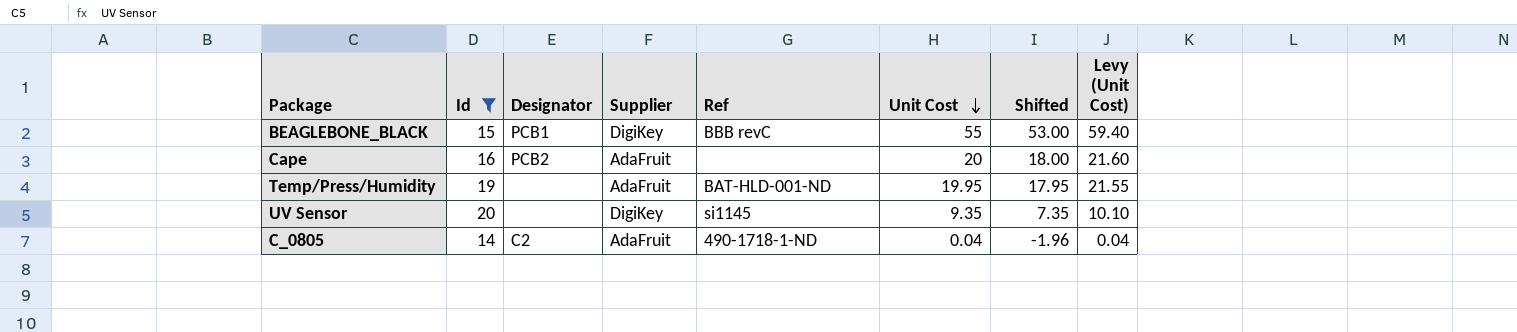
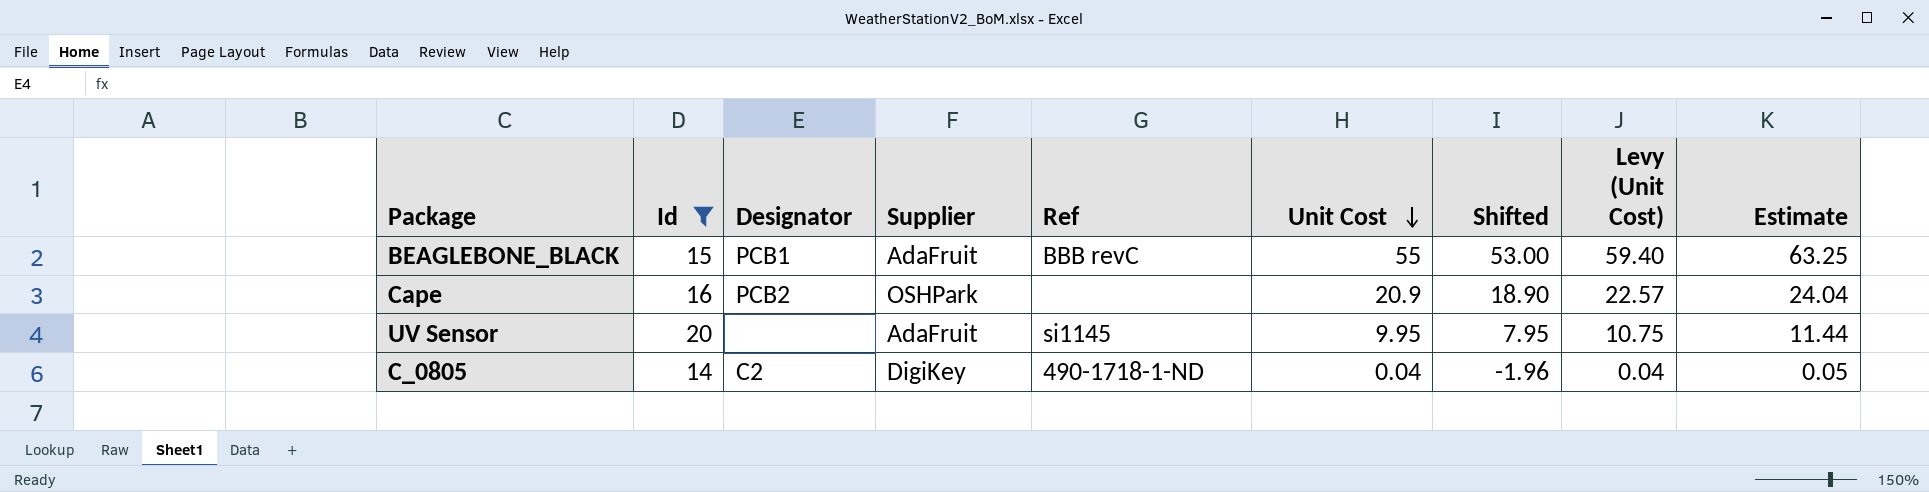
column Estimate | formula: none -> [Unit Cost] * 1.15
row Temp/Press/Humidity: 19 | none | AdaFruit | BAT-HLD-001-ND | 19.95 | 17.95 | 21.55 -> none
BEAGLEBONE_BLACK | Supplier: DigiKey -> AdaFruit
Cape | Supplier: AdaFruit -> OSHPark
Cape | Unit Cost: 20 -> 20.9
Cape | Shifted: 18.00 -> 18.90
Cape | Levy (Unit Cost): 21.60 -> 22.57
UV Sensor | Supplier: DigiKey -> AdaFruit
UV Sensor | Unit Cost: 9.35 -> 9.95
UV Sensor | Shifted: 7.35 -> 7.95
UV Sensor | Levy (Unit Cost): 10.10 -> 10.75
C_0805 | Supplier: AdaFruit -> DigiKey

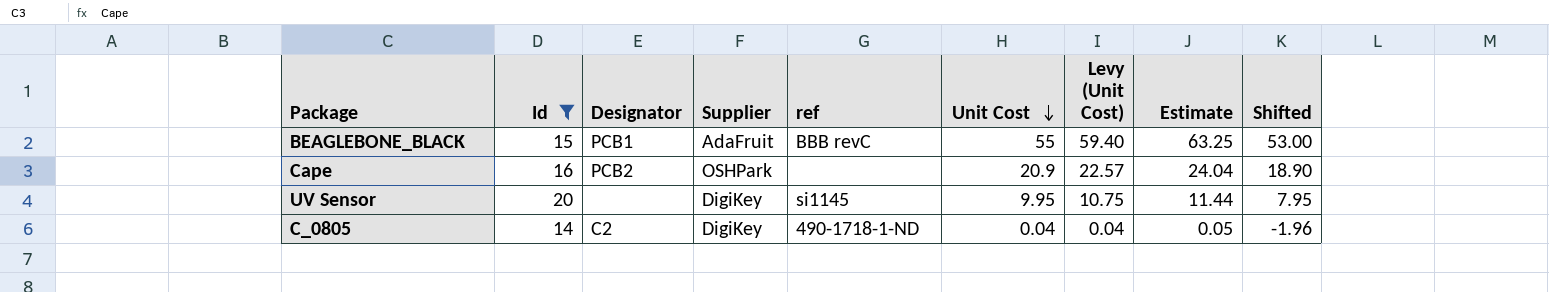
column name: Ref -> ref
column Shifted | position: 7 -> 9
UV Sensor | Supplier: AdaFruit -> DigiKey

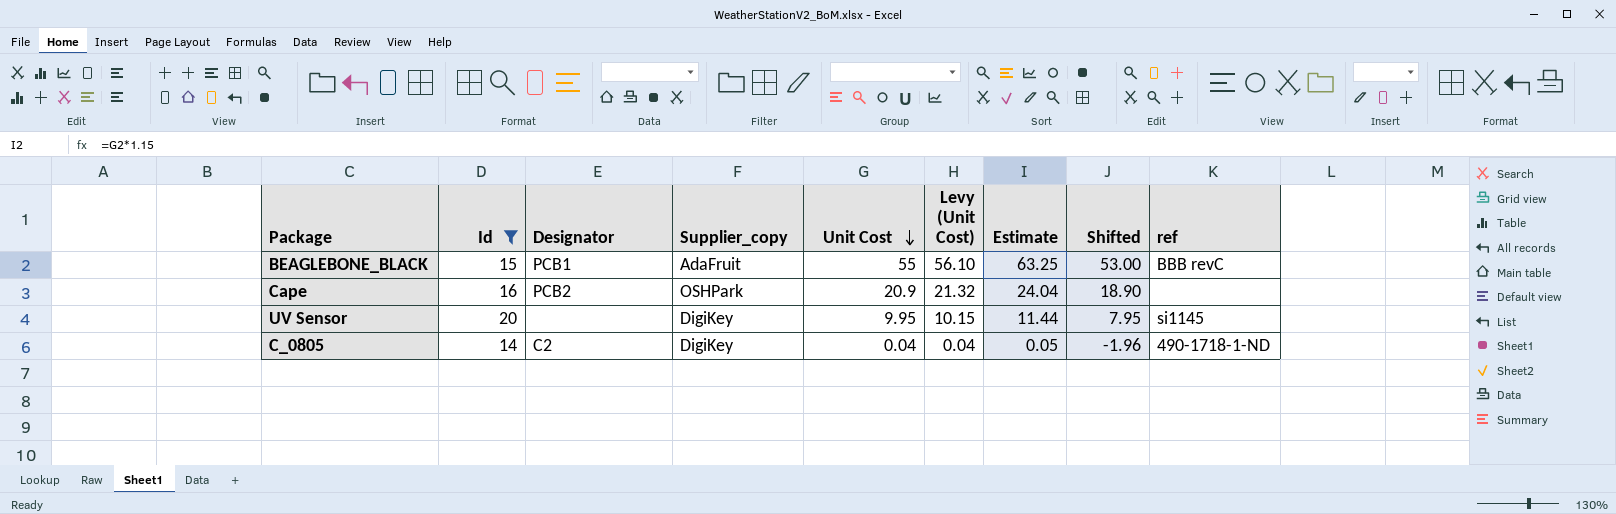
column name: Supplier -> Supplier_copy
column Levy (Unit Cost) | formula: [Unit Cost] * 1.08 -> [Unit Cost] * 1.02
column ref | position: 5 -> 9

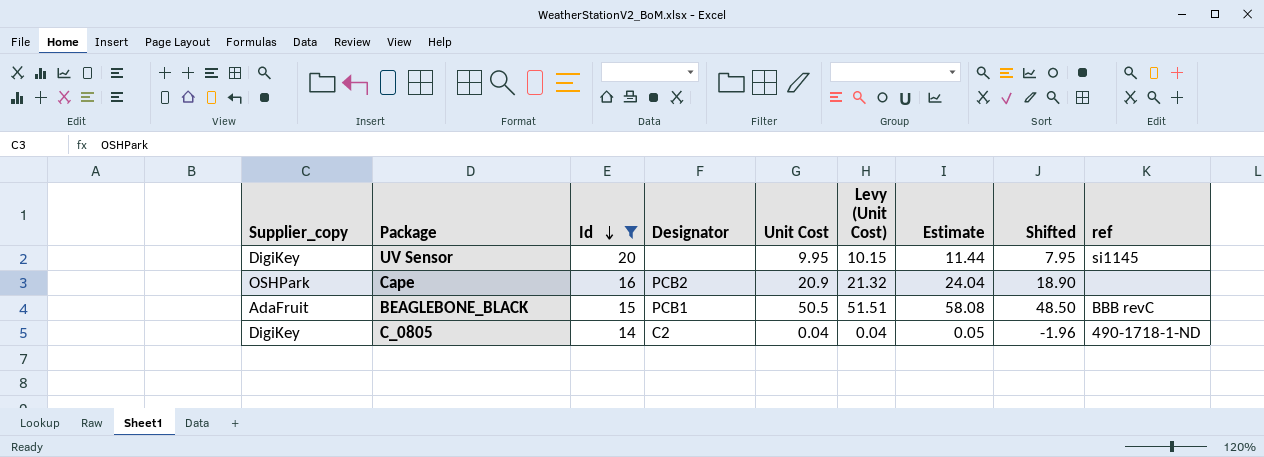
row order: Unit Cost descending -> Id descending
column Supplier_copy | position: 4 -> 1
BEAGLEBONE_BLACK | Unit Cost: 55 -> 50.5
BEAGLEBONE_BLACK | Levy (Unit Cost): 56.10 -> 51.51
BEAGLEBONE_BLACK | Estimate: 63.25 -> 58.08
BEAGLEBONE_BLACK | Shifted: 53.00 -> 48.50

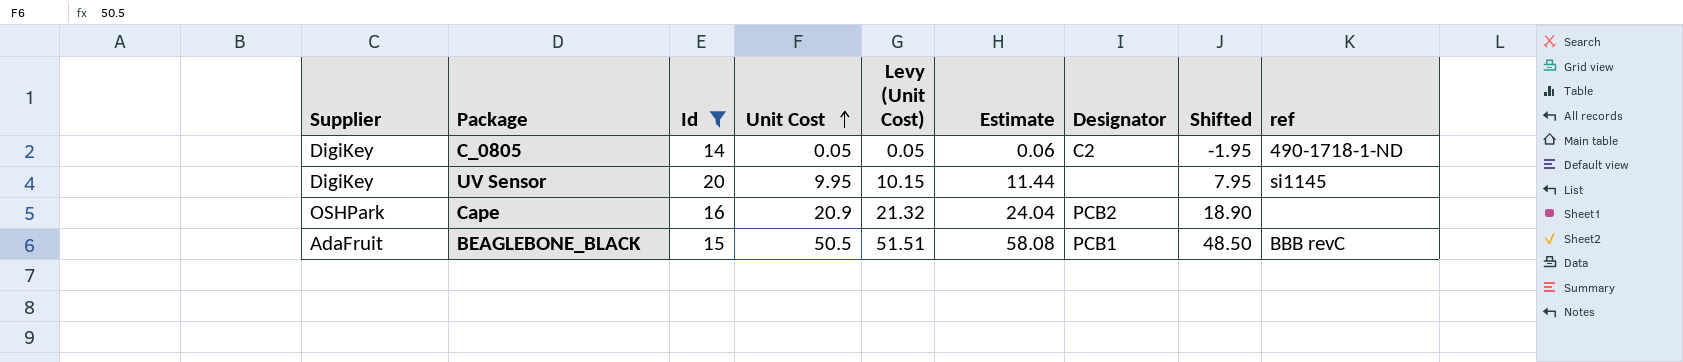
row order: Id descending -> Unit Cost ascending
column name: Supplier_copy -> Supplier
column Designator | position: 4 -> 7
C_0805 | Unit Cost: 0.04 -> 0.05
C_0805 | Levy (Unit Cost): 0.04 -> 0.05
C_0805 | Estimate: 0.05 -> 0.06
C_0805 | Shifted: -1.96 -> -1.95

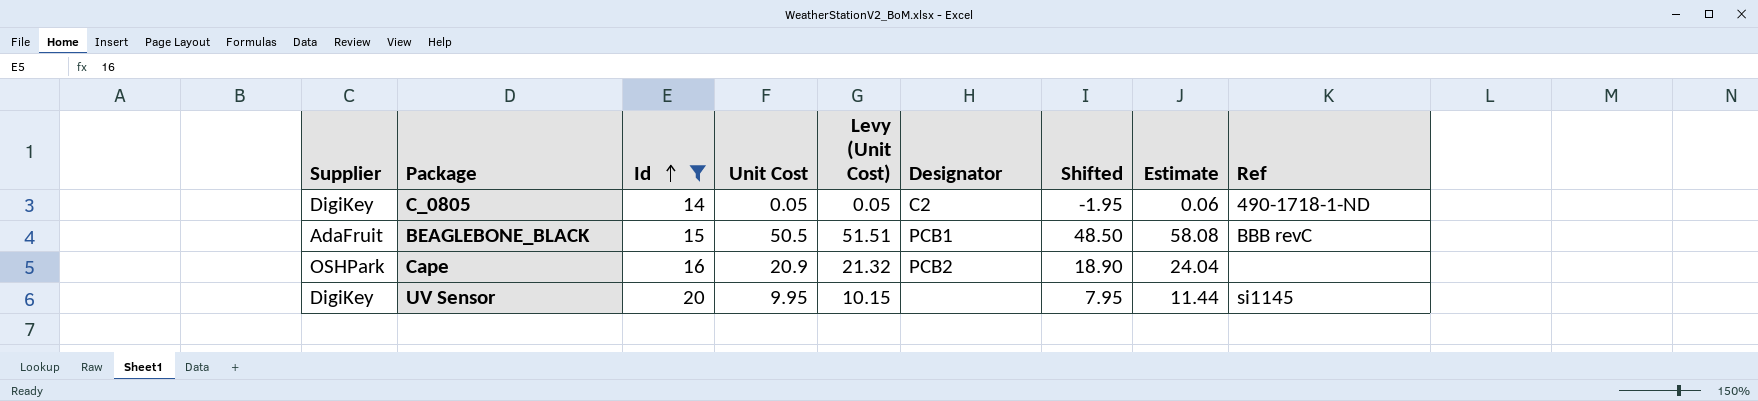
row order: Unit Cost ascending -> Id ascending
column Estimate | position: 6 -> 8
column name: ref -> Ref

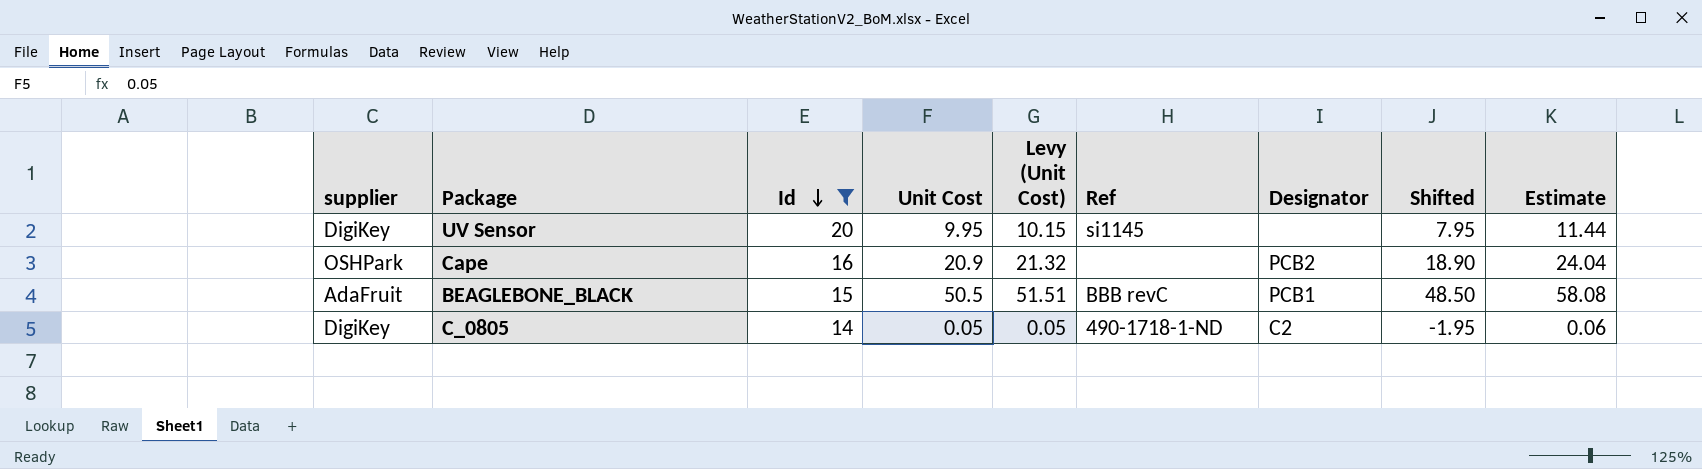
row order: Id ascending -> Id descending
column name: Supplier -> supplier
column Ref | position: 9 -> 6

